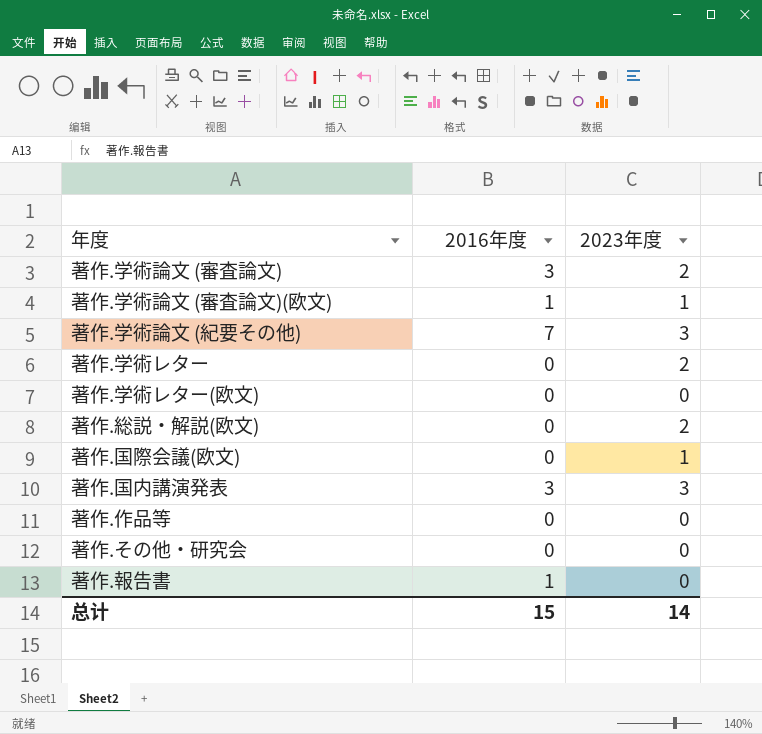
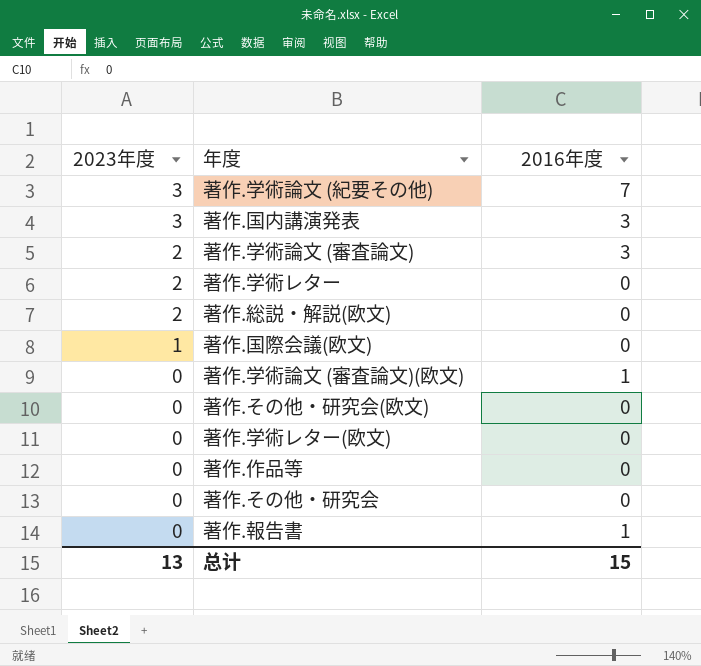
row order: none -> 2023年度 descending
column 2023年度 | position: 3 -> 1
著作.学術論文 (審査論文)(欧文) | 2023年度: 1 -> 0
row 著作.その他・研究会(欧文): none -> 0 | 0
总计 | 2023年度: 14 -> 13

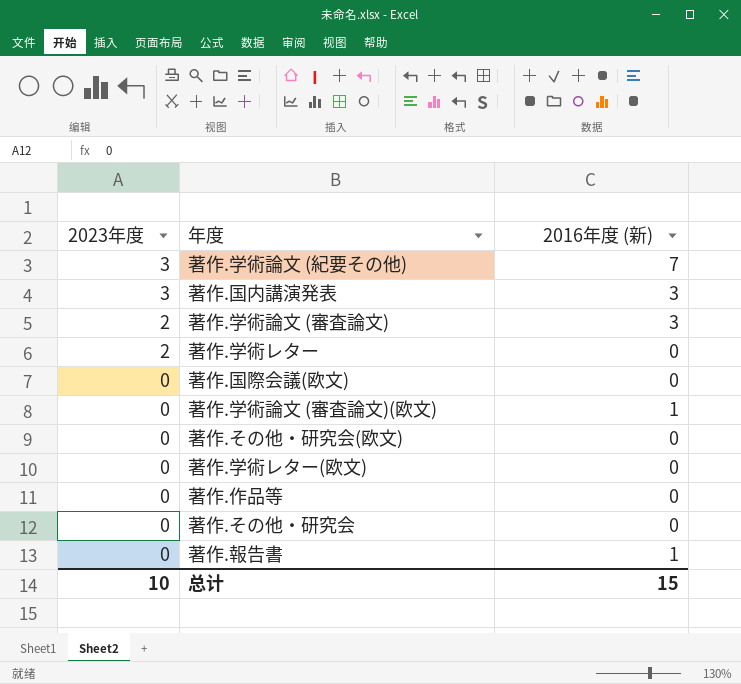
column name: 2016年度 -> 2016年度 (新)
row 著作.総説・解説(欧文): 2 | 0 -> none
著作.国際会議(欧文) | 2023年度: 1 -> 0
总计 | 2023年度: 13 -> 10

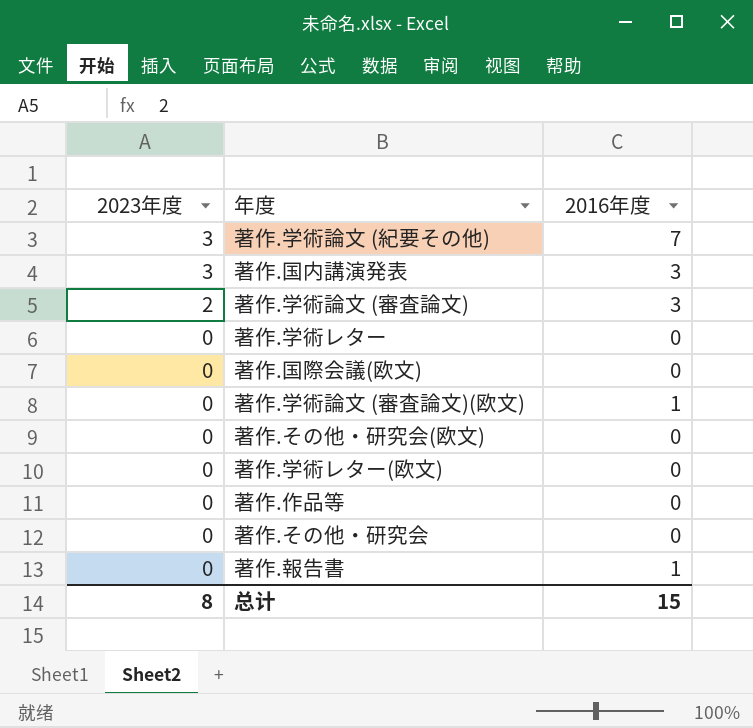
column name: 2016年度 (新) -> 2016年度
著作.学術レター | 2023年度: 2 -> 0
总计 | 2023年度: 10 -> 8

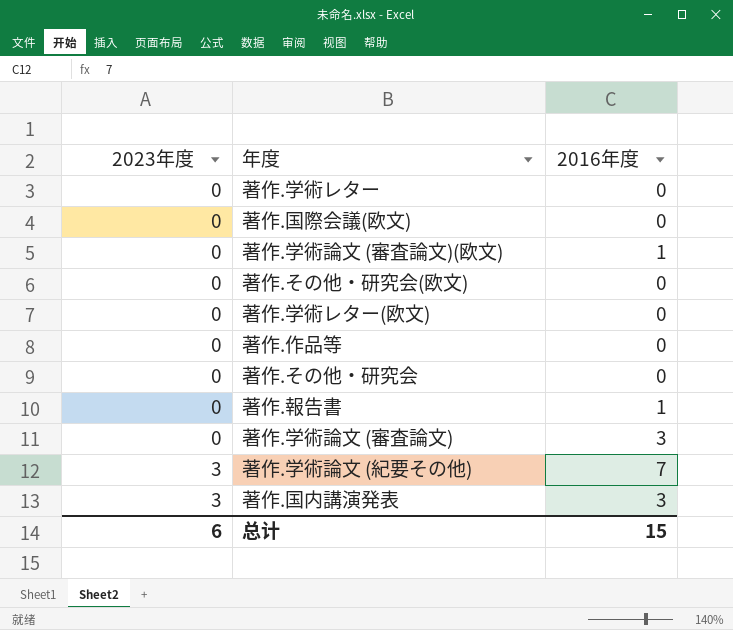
row order: 2023年度 descending -> 2023年度 ascending
著作.学術論文 (審査論文) | 2023年度: 2 -> 0
总计 | 2023年度: 8 -> 6

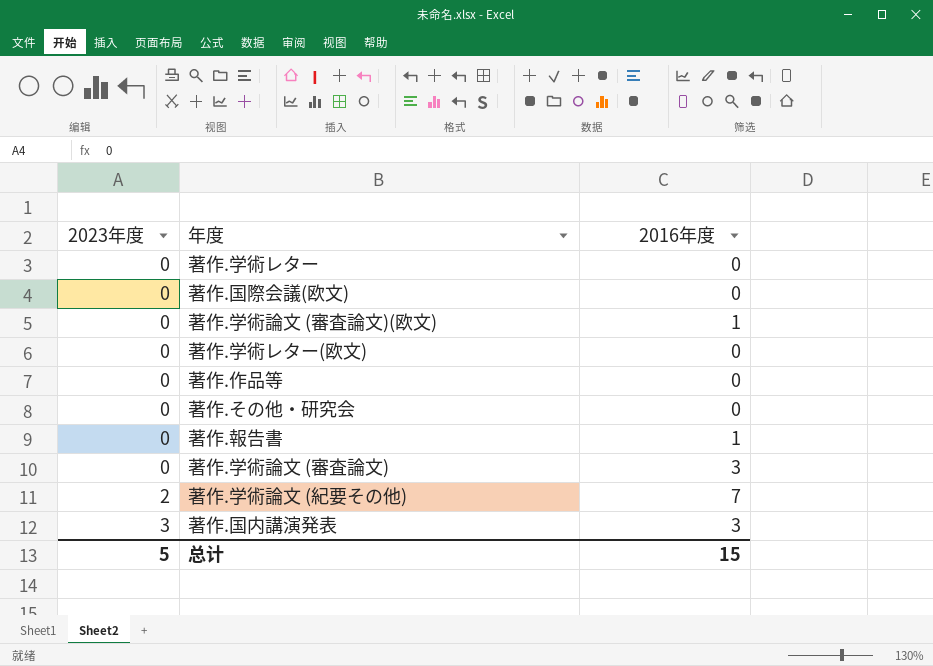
row 著作.その他・研究会(欧文): 0 | 0 -> none
著作.学術論文 (紀要その他) | 2023年度: 3 -> 2
总计 | 2023年度: 6 -> 5

